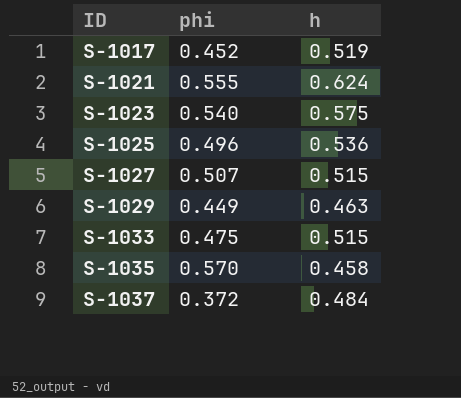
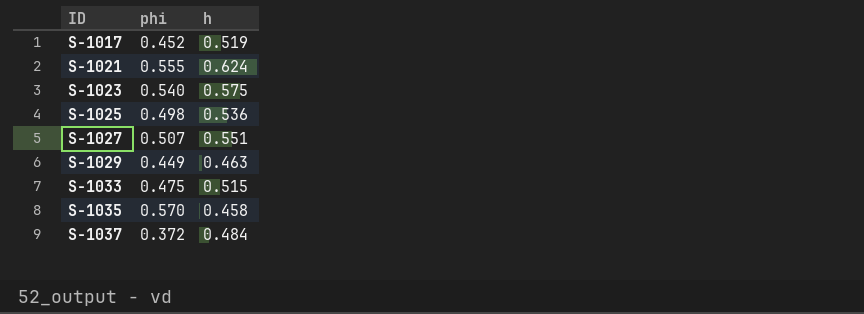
S-1025 | phi: 0.496 -> 0.498
S-1027 | h: 0.515 -> 0.551

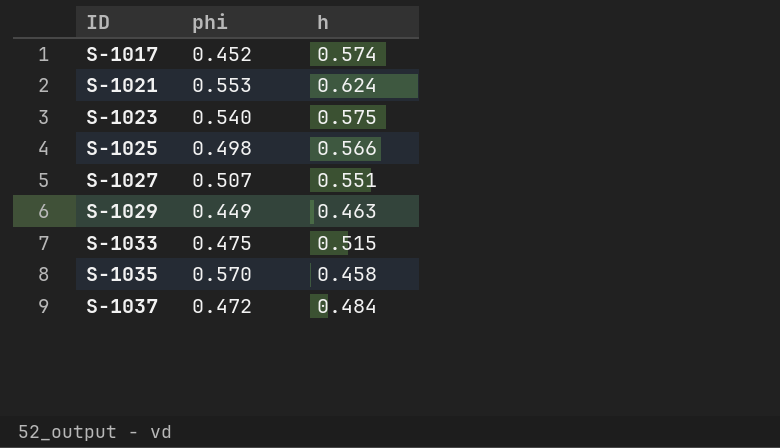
S-1017 | h: 0.519 -> 0.574
S-1021 | phi: 0.555 -> 0.553
S-1025 | h: 0.536 -> 0.566
S-1037 | phi: 0.372 -> 0.472

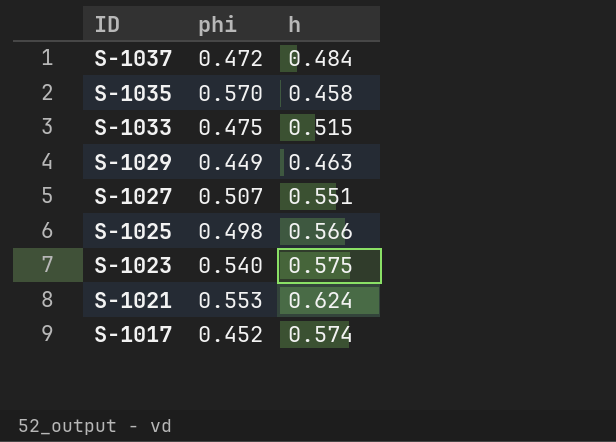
row order: ID ascending -> ID descending

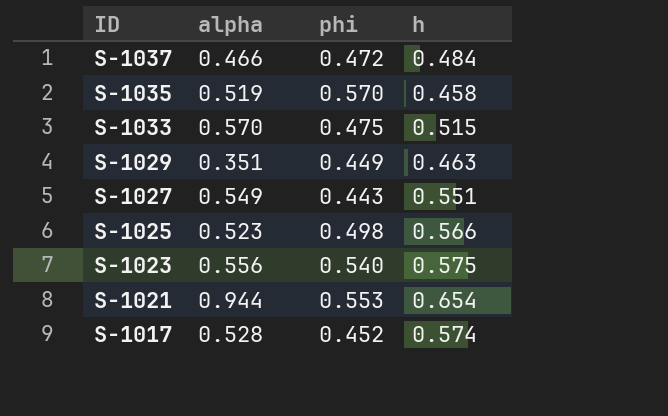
column alpha | position: none -> 2
S-1027 | phi: 0.507 -> 0.443
S-1021 | h: 0.624 -> 0.654

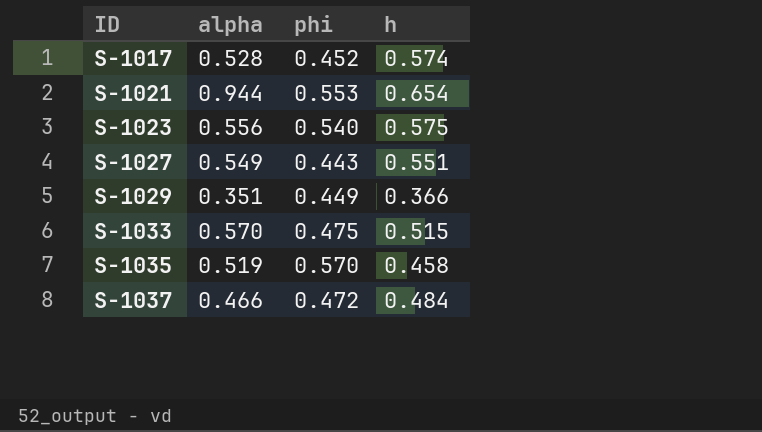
row order: ID descending -> ID ascending
row S-1025: 0.523 | 0.498 | 0.566 -> none
S-1029 | h: 0.463 -> 0.366

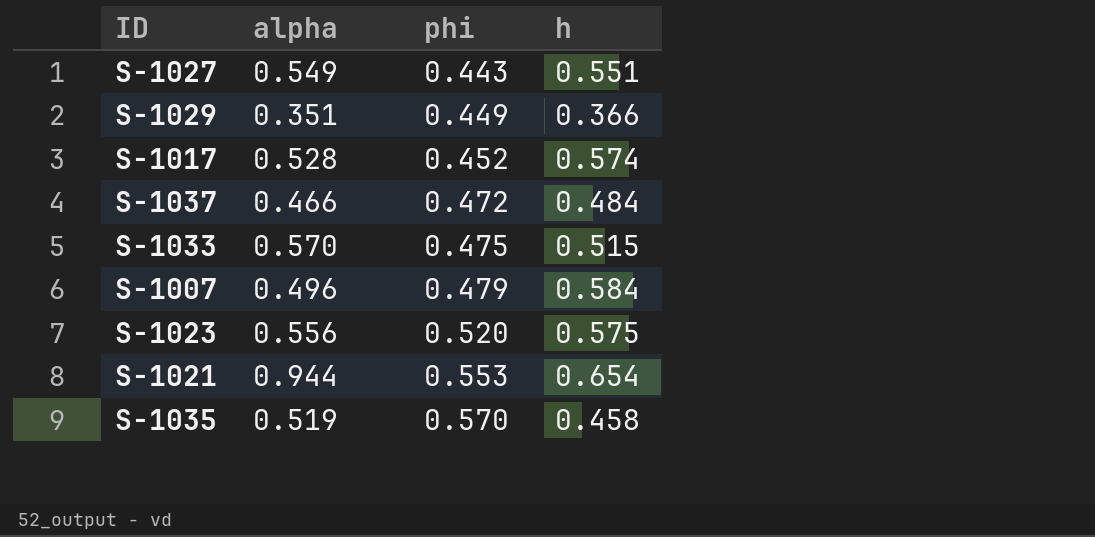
row order: ID ascending -> phi ascending
row S-1007: none -> 0.496 | 0.479 | 0.584
S-1023 | phi: 0.540 -> 0.520

